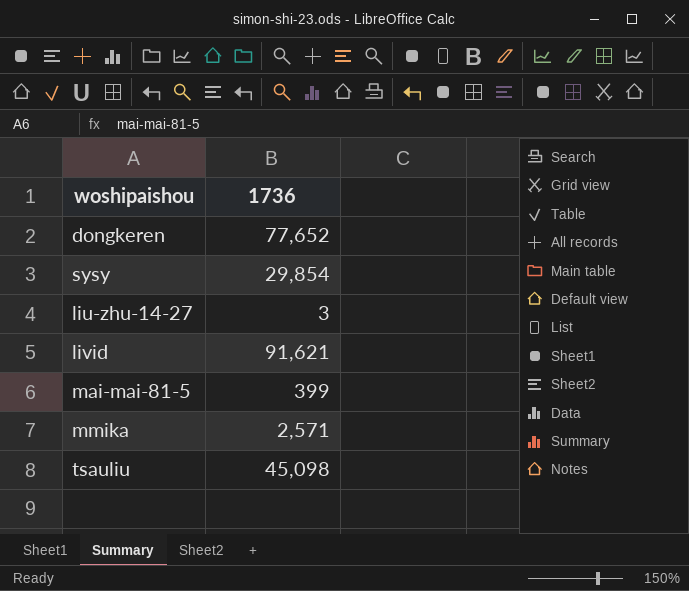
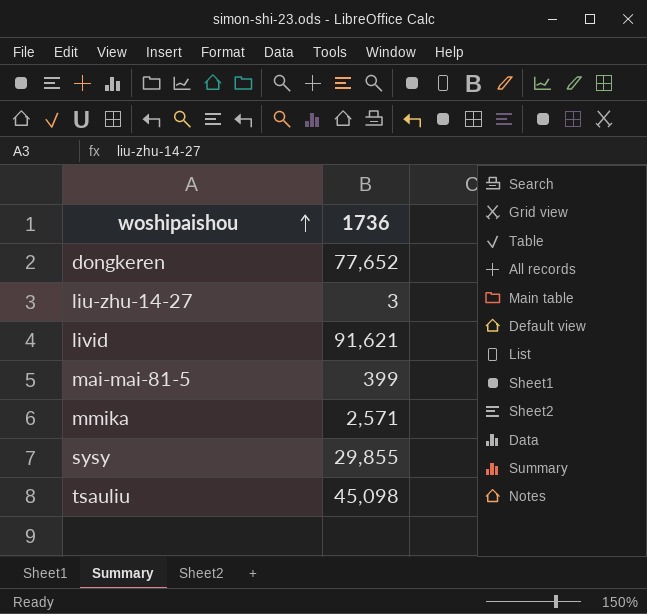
row order: none -> woshipaishou ascending
sysy | 1736: 29,854 -> 29,855

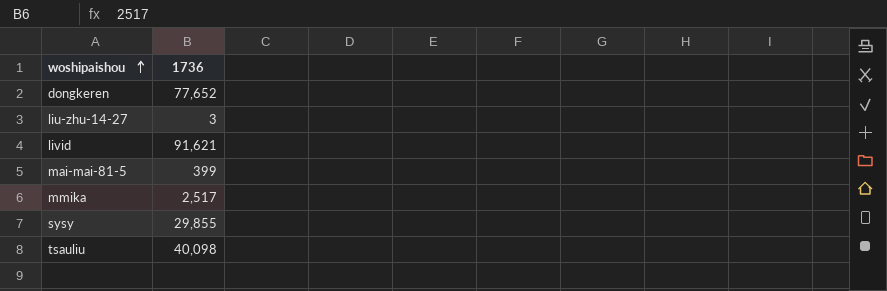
mmika | 1736: 2,571 -> 2,517
tsauliu | 1736: 45,098 -> 40,098

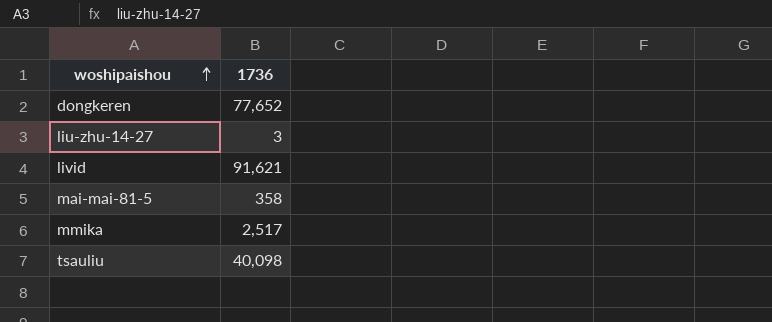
row sysy: 29,855 -> none
mai-mai-81-5 | 1736: 399 -> 358

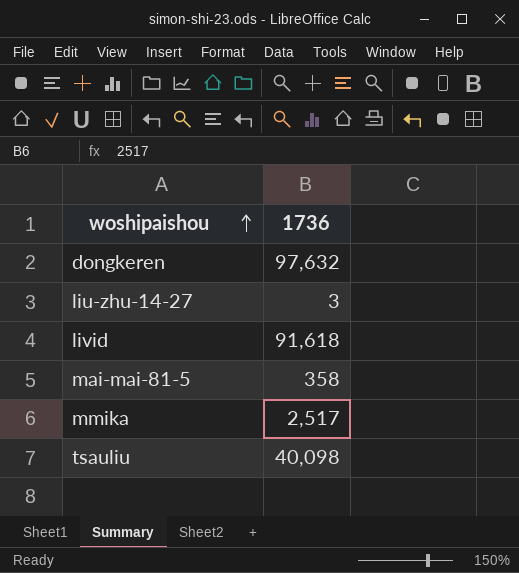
dongkeren | 1736: 77,652 -> 97,632
livid | 1736: 91,621 -> 91,618

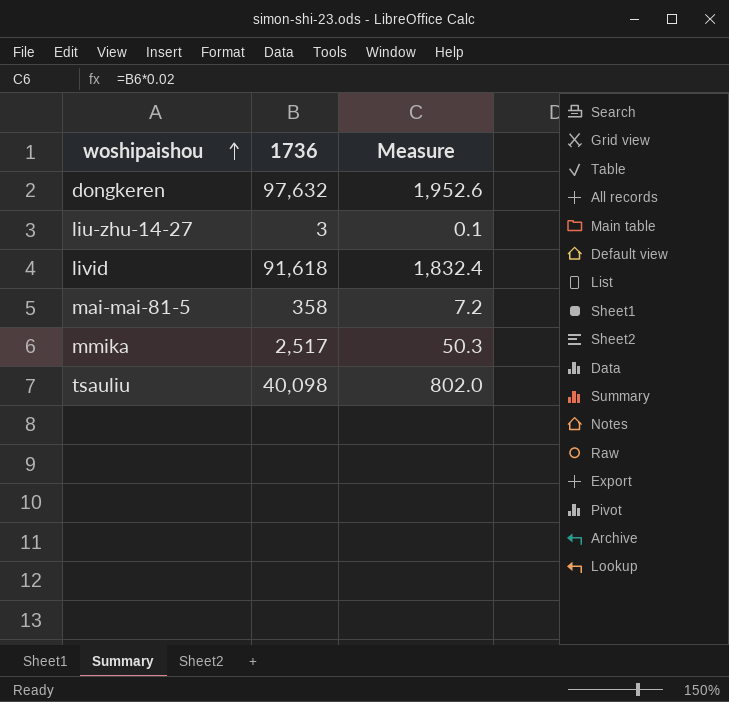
column Measure | formula: none -> [1736] * 0.02

